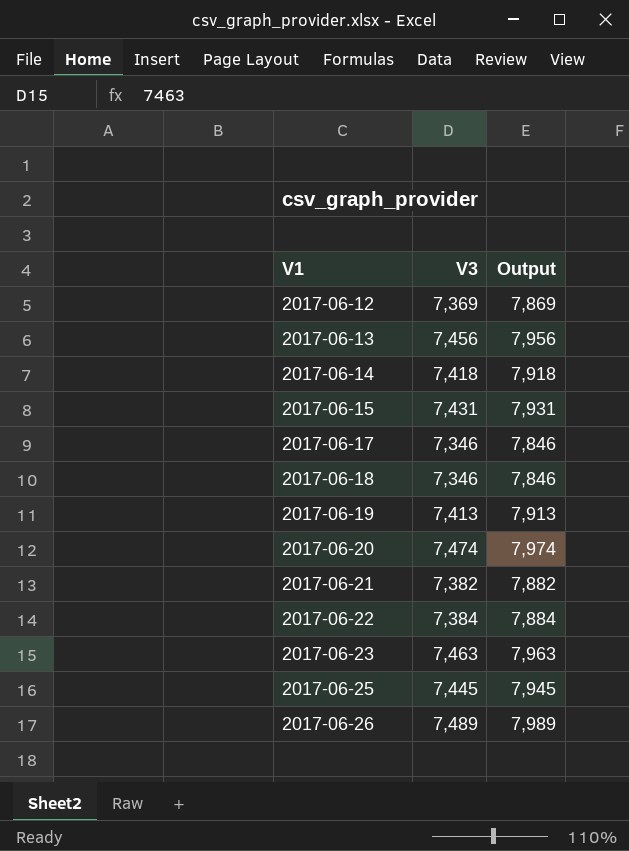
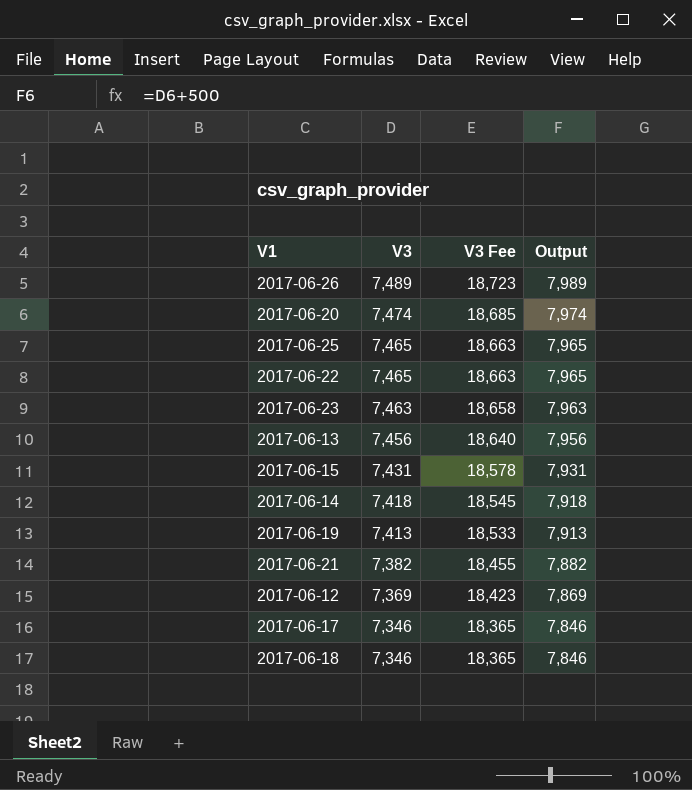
row order: V1 ascending -> V3 descending
column V3 Fee | formula: none -> [V3] * 2.5
2017-06-25 | V3: 7,445 -> 7,465
2017-06-25 | Output: 7,945 -> 7,965
2017-06-22 | V3: 7,384 -> 7,465
2017-06-22 | Output: 7,884 -> 7,965

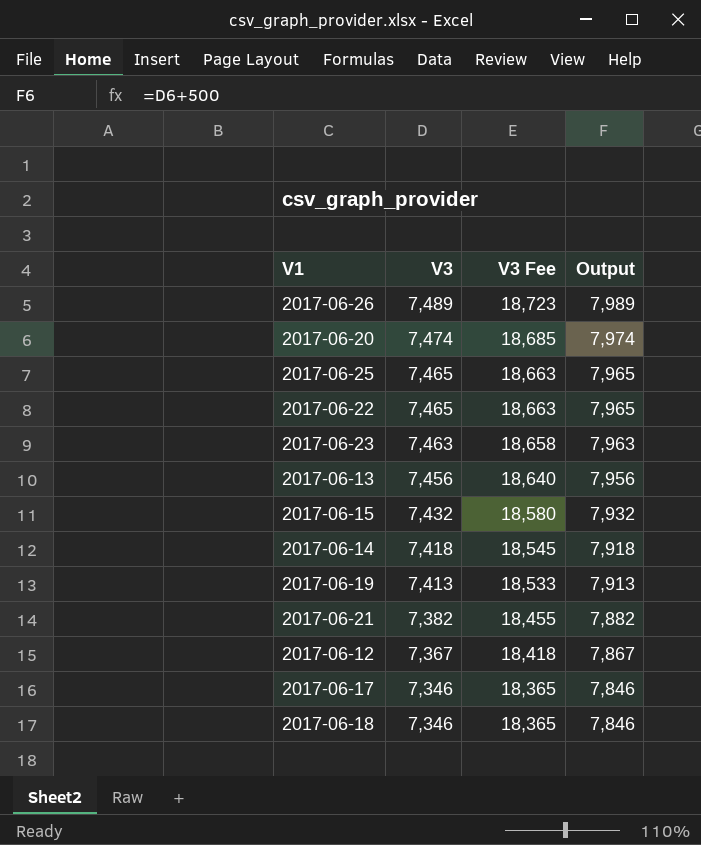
2017-06-15 | V3: 7,431 -> 7,432
2017-06-15 | V3 Fee: 18,578 -> 18,580
2017-06-15 | Output: 7,931 -> 7,932
2017-06-12 | V3: 7,369 -> 7,367
2017-06-12 | V3 Fee: 18,423 -> 18,418
2017-06-12 | Output: 7,869 -> 7,867

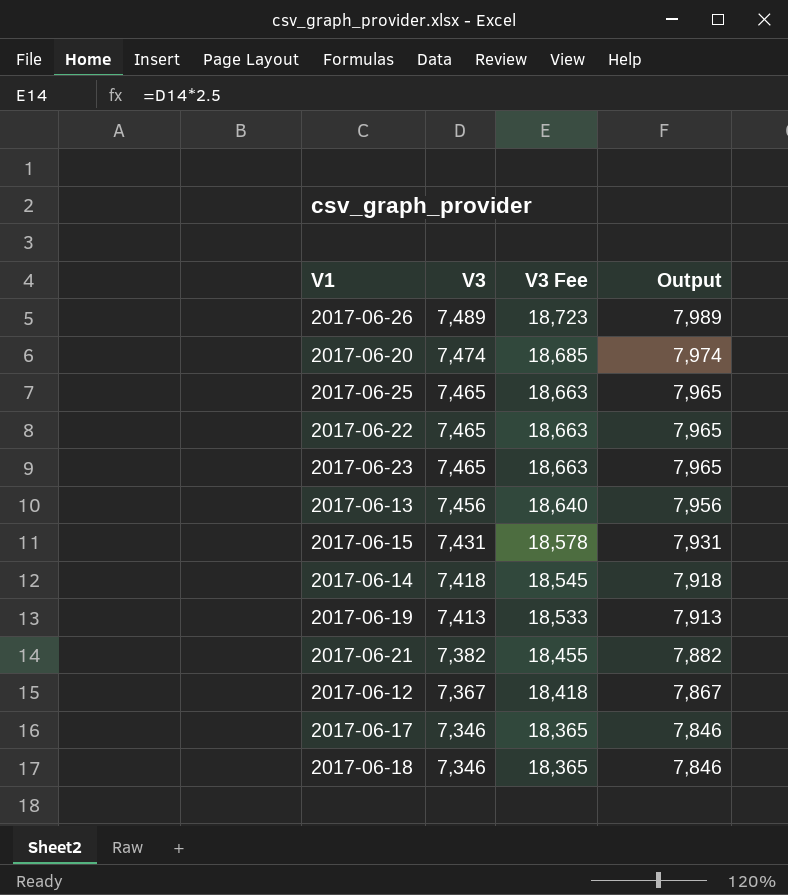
2017-06-23 | V3: 7,463 -> 7,465
2017-06-23 | V3 Fee: 18,658 -> 18,663
2017-06-23 | Output: 7,963 -> 7,965
2017-06-15 | V3: 7,432 -> 7,431
2017-06-15 | V3 Fee: 18,580 -> 18,578
2017-06-15 | Output: 7,932 -> 7,931

